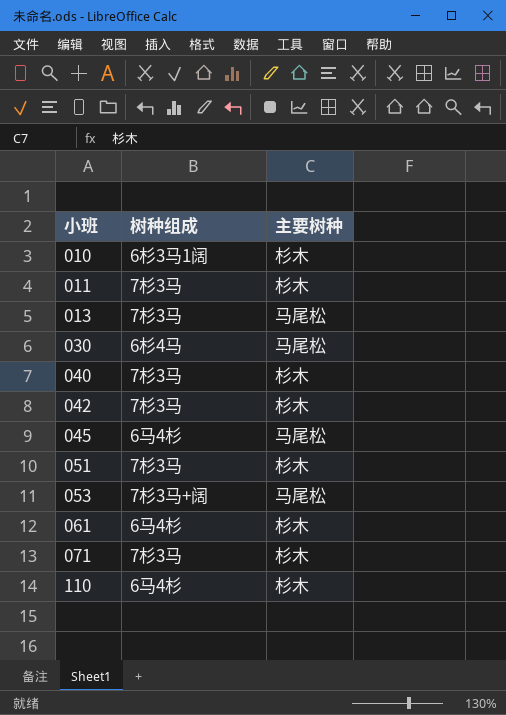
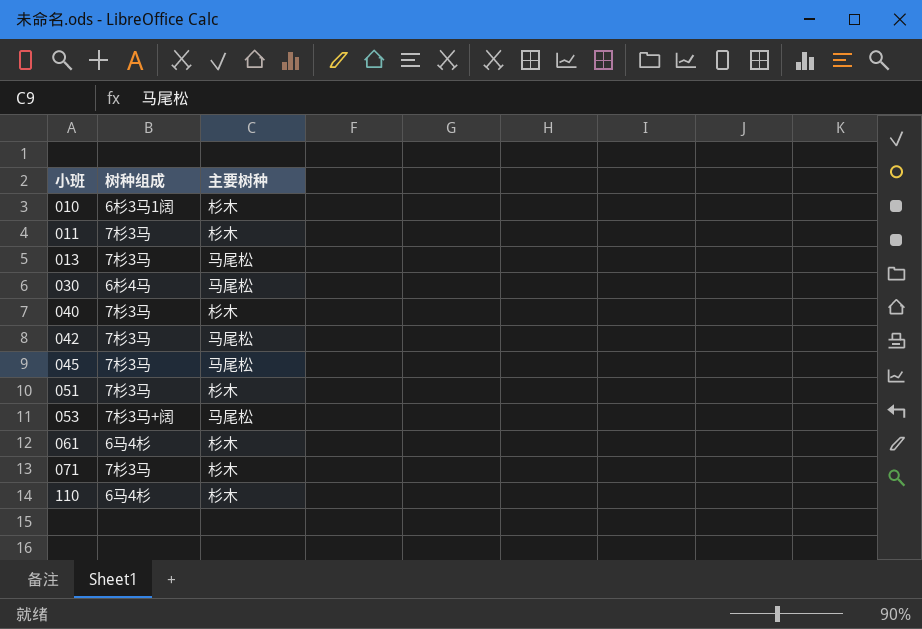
042 | 主要树种: 杉木 -> 马尾松
045 | 树种组成: 6马4杉 -> 7杉3马

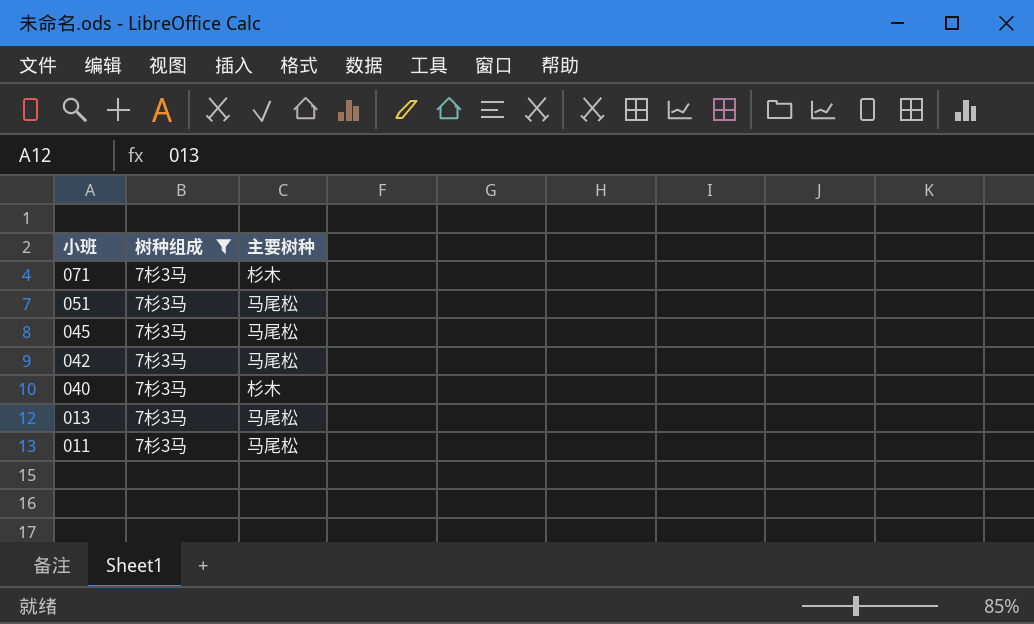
filter: none -> 树种组成 = 7杉3马
row order: 小班 ascending -> 小班 descending
051 | 主要树种: 杉木 -> 马尾松
011 | 主要树种: 杉木 -> 马尾松

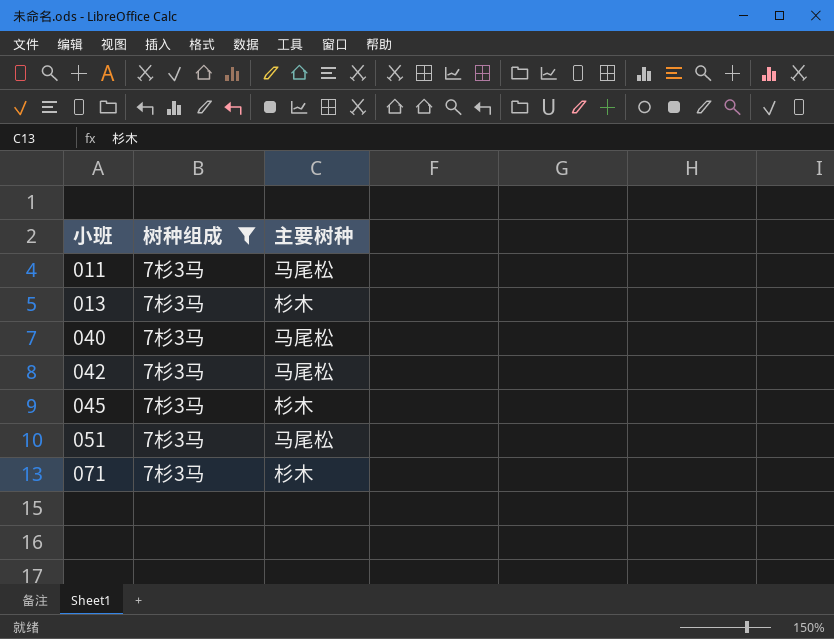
row order: 小班 descending -> 小班 ascending
013 | 主要树种: 马尾松 -> 杉木
040 | 主要树种: 杉木 -> 马尾松
045 | 主要树种: 马尾松 -> 杉木

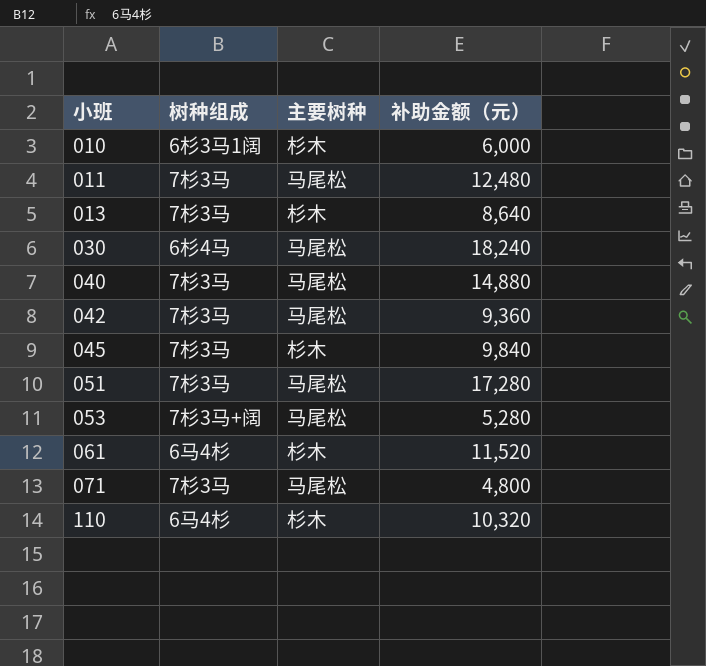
filter: 树种组成 = 7杉3马 -> none
column 补助金额（元） | position: none -> 4
071 | 主要树种: 杉木 -> 马尾松

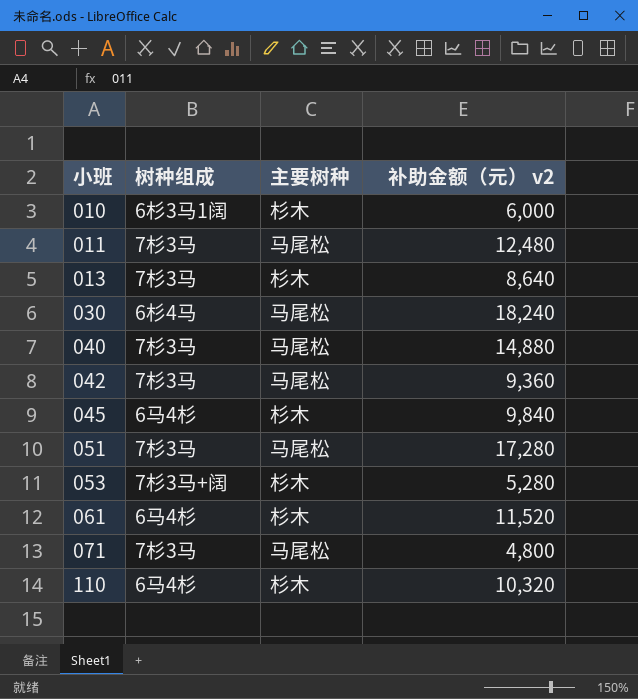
column name: 补助金额（元） -> 补助金额（元） v2
045 | 树种组成: 7杉3马 -> 6马4杉
053 | 主要树种: 马尾松 -> 杉木

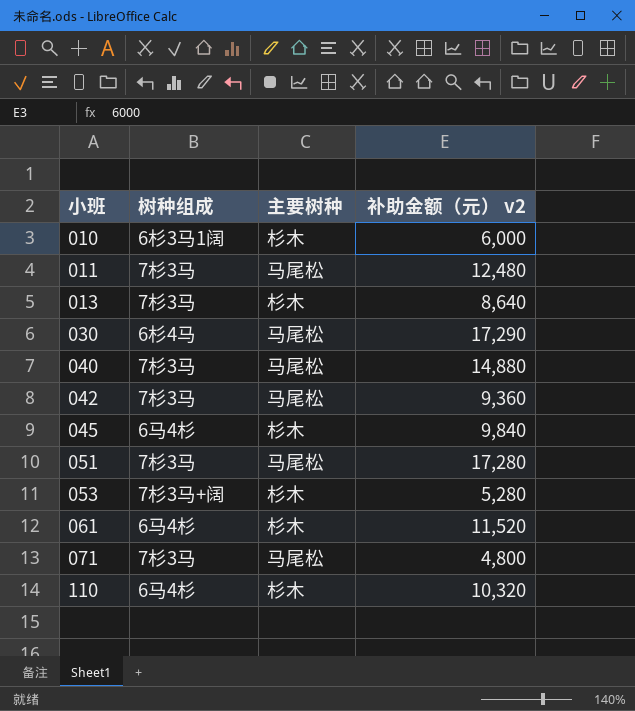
030 | 补助金额（元） v2: 18,240 -> 17,290

